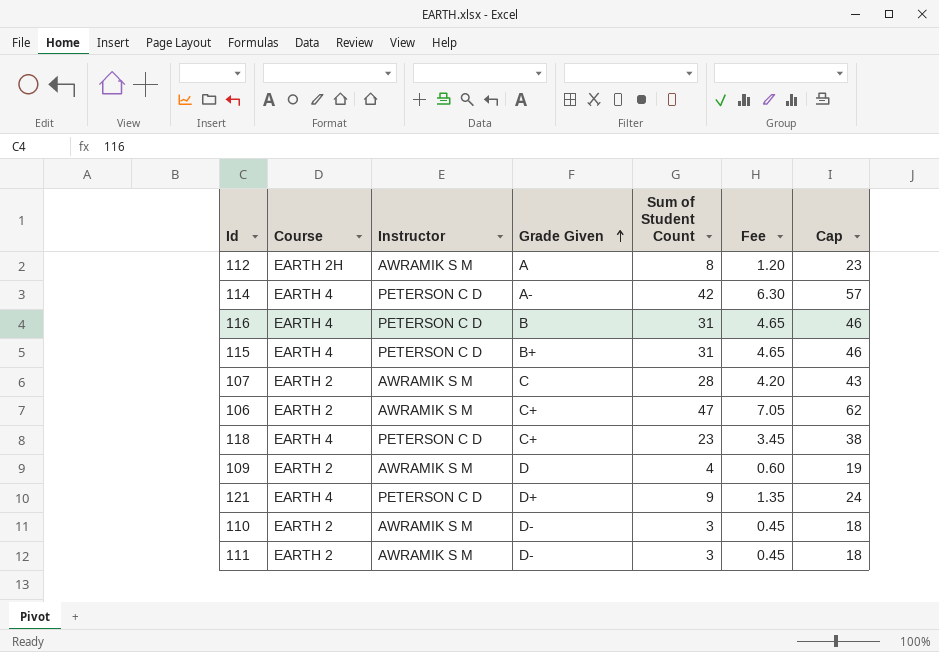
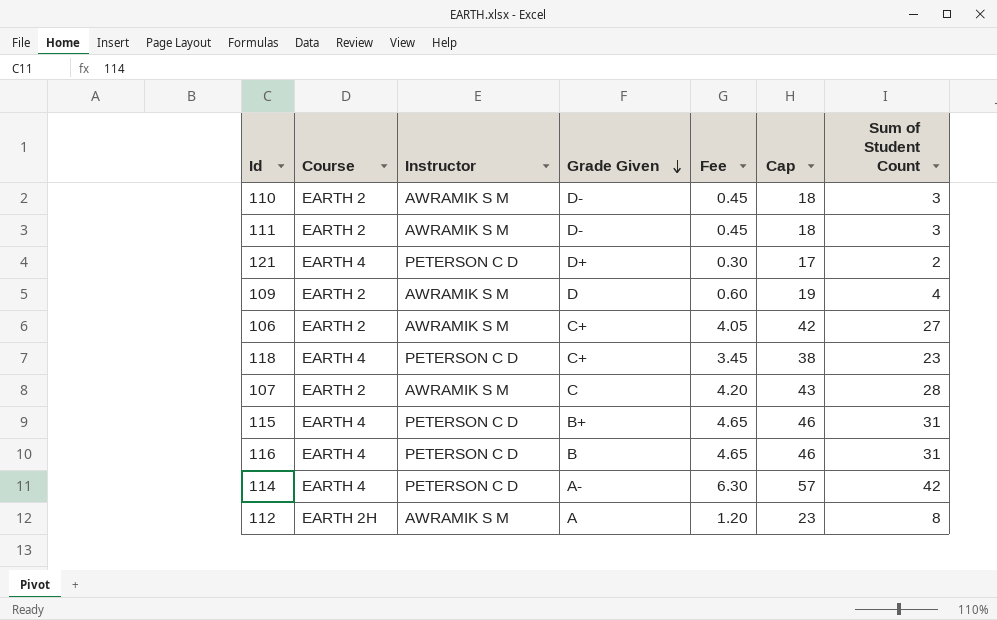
row order: Grade Given ascending -> Grade Given descending
column Sum of Student Count | position: 5 -> 7
121 | Fee: 1.35 -> 0.30
121 | Cap: 24 -> 17
121 | Sum of Student Count: 9 -> 2
106 | Fee: 7.05 -> 4.05
106 | Cap: 62 -> 42
106 | Sum of Student Count: 47 -> 27

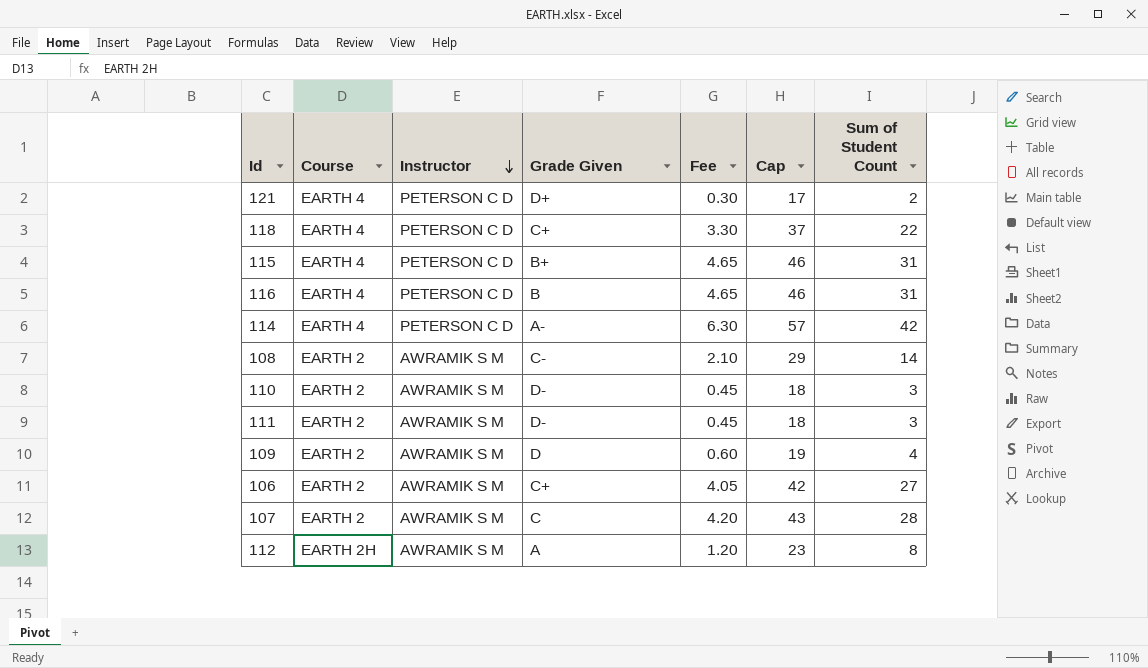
row order: Grade Given descending -> Instructor descending
118 | Fee: 3.45 -> 3.30
118 | Cap: 38 -> 37
118 | Sum of Student Count: 23 -> 22
row 108: none -> EARTH 2 | AWRAMIK S M | C- | 2.10 | 29 | 14

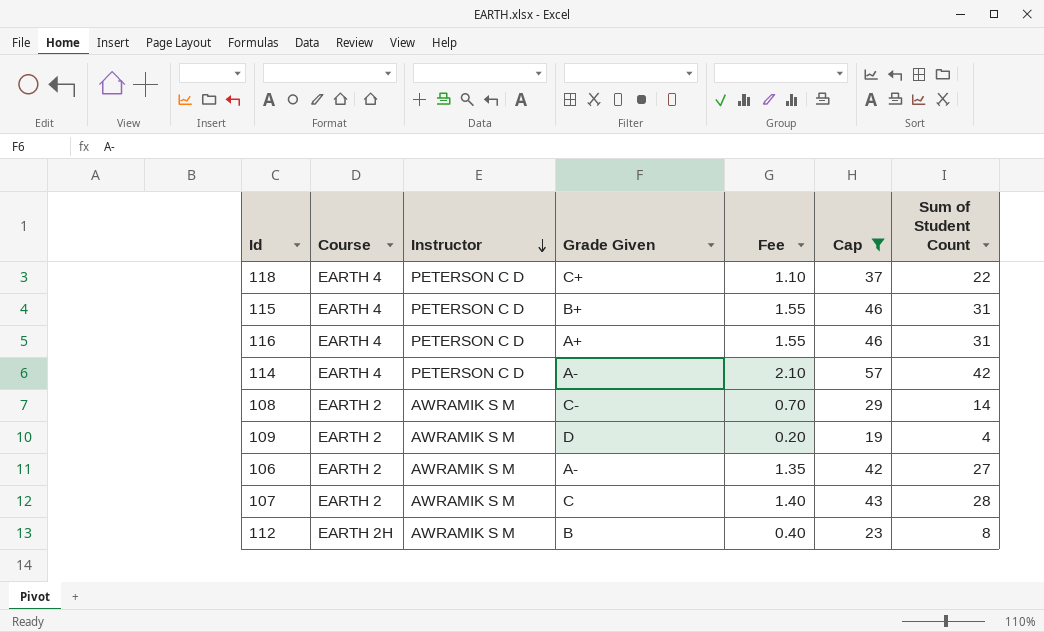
filter: none -> Cap >= 19
column Fee | formula: [Sum of Student Count] * 0.15 -> [Sum of Student Count] * 0.05
116 | Grade Given: B -> A+
106 | Grade Given: C+ -> A-
112 | Grade Given: A -> B

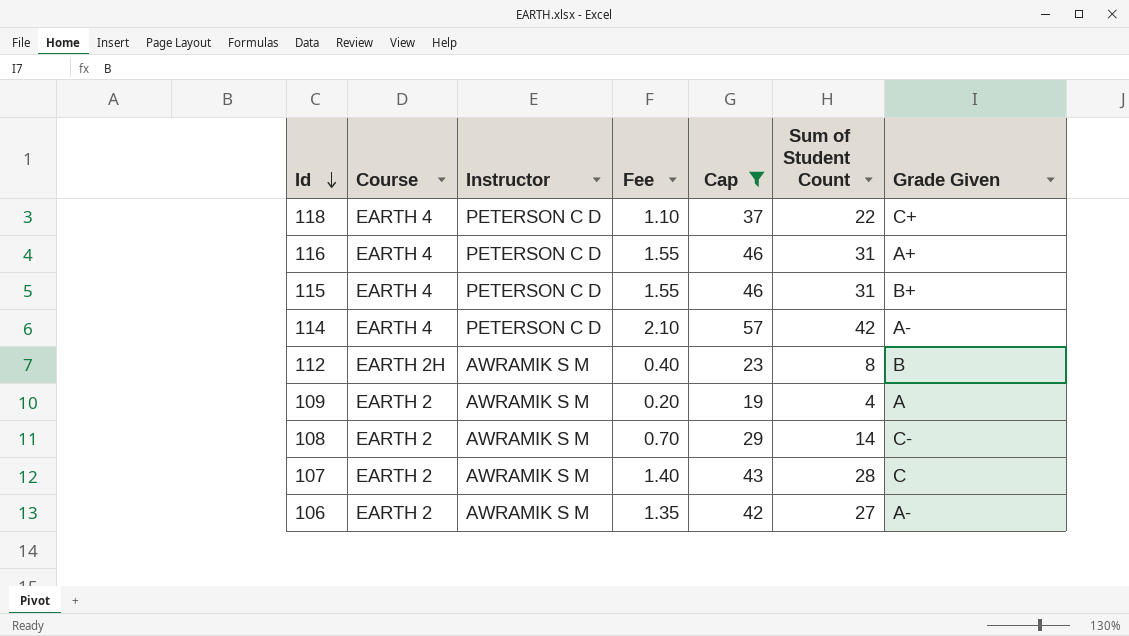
row order: Instructor descending -> Id descending
column Grade Given | position: 4 -> 7
109 | Grade Given: D -> A

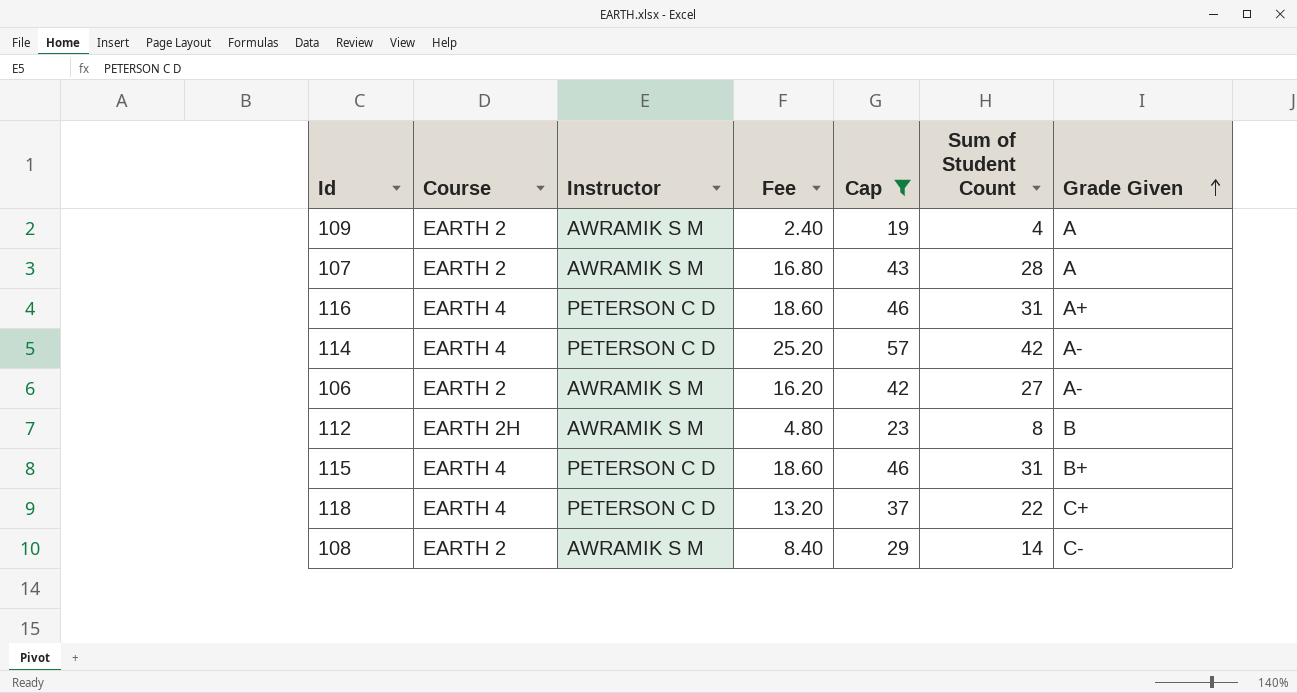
row order: Id descending -> Grade Given ascending
column Fee | formula: [Sum of Student Count] * 0.05 -> [Sum of Student Count] * 0.6
107 | Grade Given: C -> A

